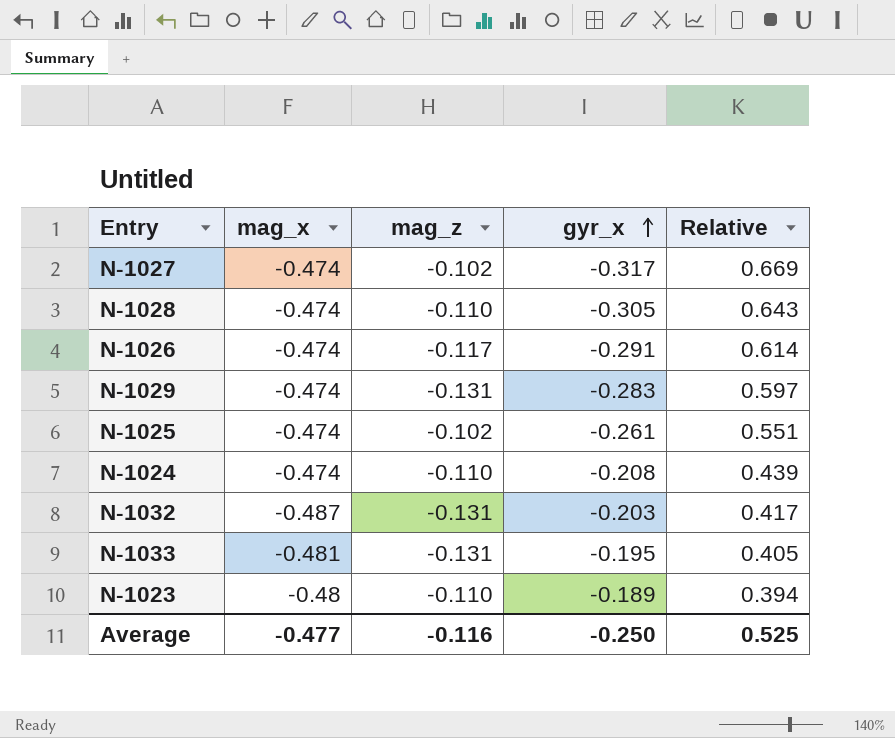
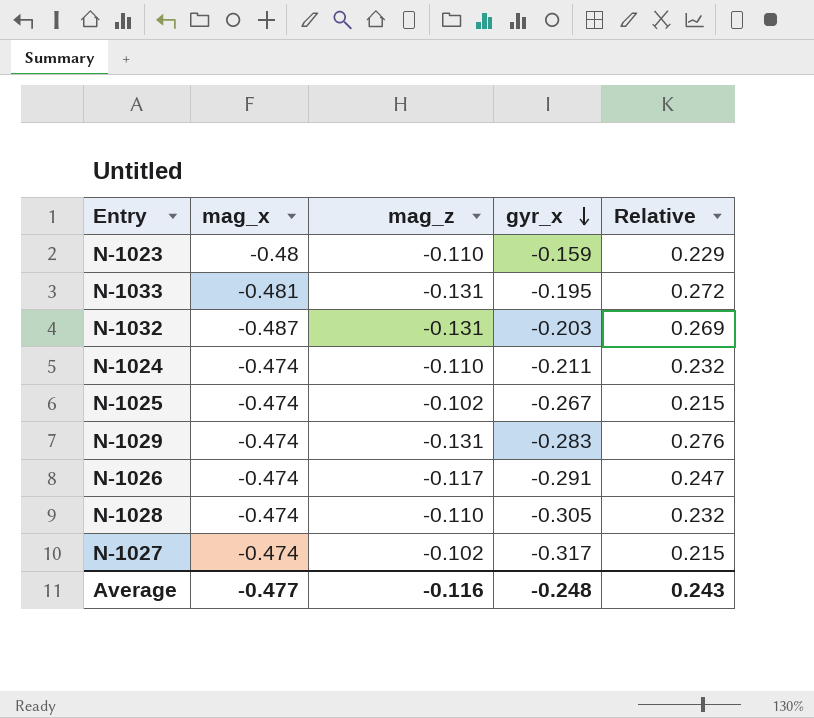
row order: gyr_x ascending -> gyr_x descending
column Relative | formula: [gyr_x] / [mag_x] -> [mag_z] / [mag_x]
N-1023 | gyr_x: -0.189 -> -0.159
N-1024 | gyr_x: -0.208 -> -0.211
N-1025 | gyr_x: -0.261 -> -0.267
Average | gyr_x: -0.250 -> -0.248
Average | Relative: 0.525 -> 0.243

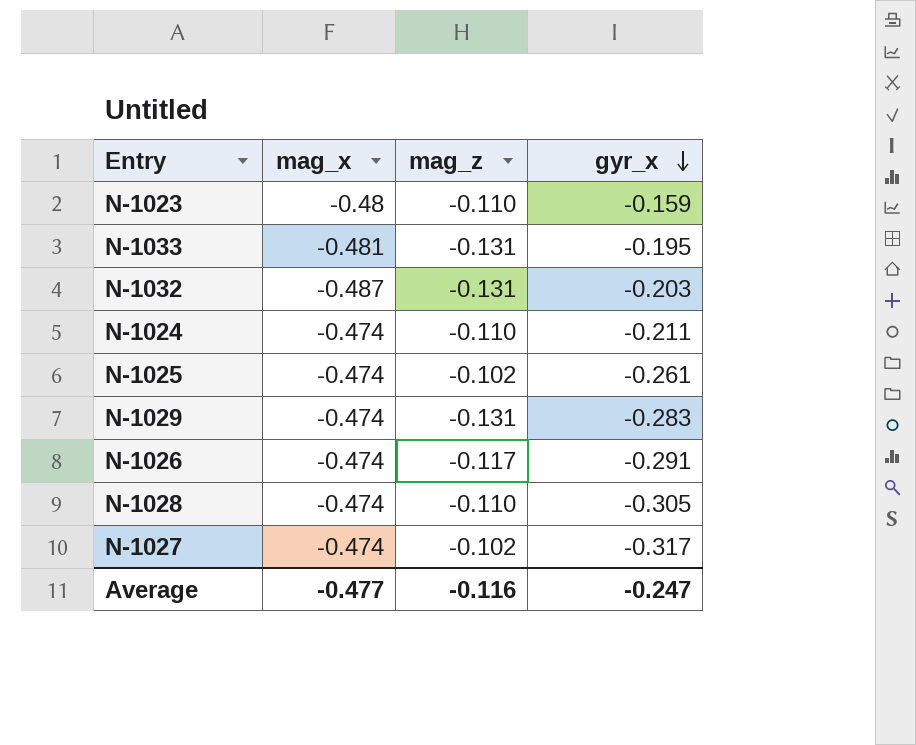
column Relative | formula: [mag_z] / [mag_x] -> none
N-1025 | gyr_x: -0.267 -> -0.261
Average | gyr_x: -0.248 -> -0.247

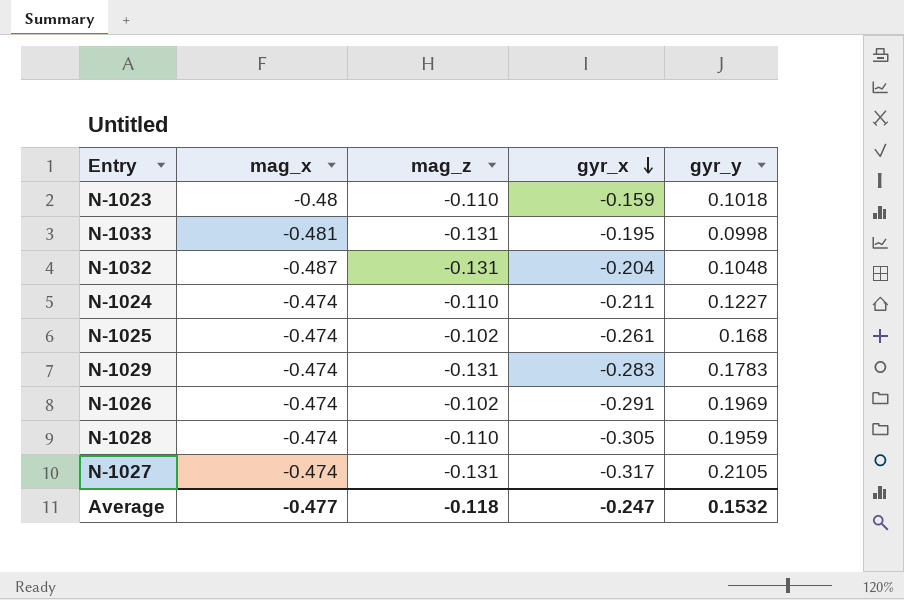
column gyr_y | position: none -> 5
N-1032 | gyr_x: -0.203 -> -0.204
N-1026 | mag_z: -0.117 -> -0.102
N-1027 | mag_z: -0.102 -> -0.131
Average | mag_z: -0.116 -> -0.118

